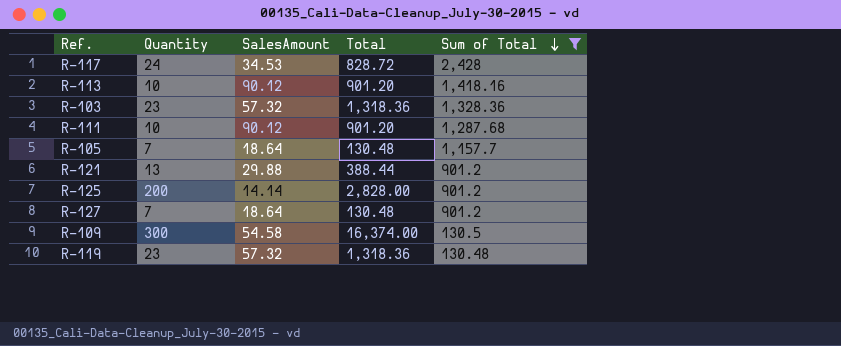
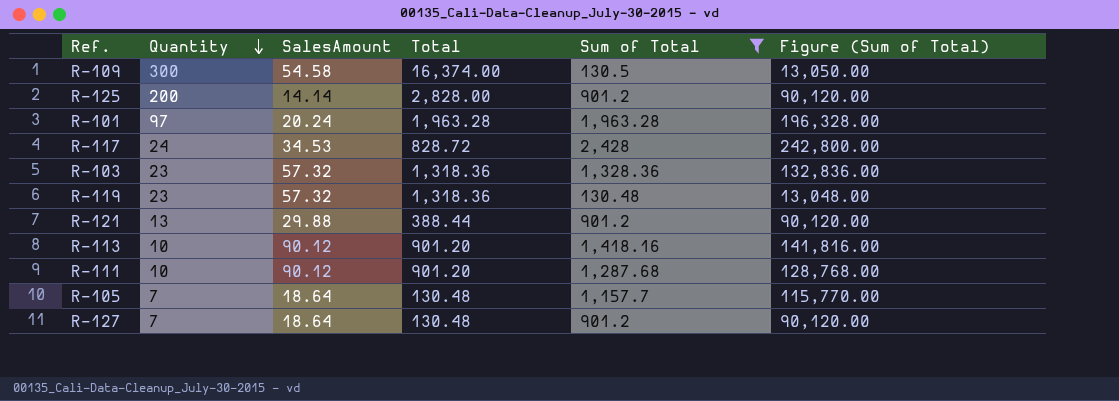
row order: Sum of Total descending -> Quantity descending
column Figure (Sum of Total) | formula: none -> [Sum of Total] * 100
row R-101: none -> 97 | 20.24 | 1,963.28 | 1,963.28 | 196,328.00

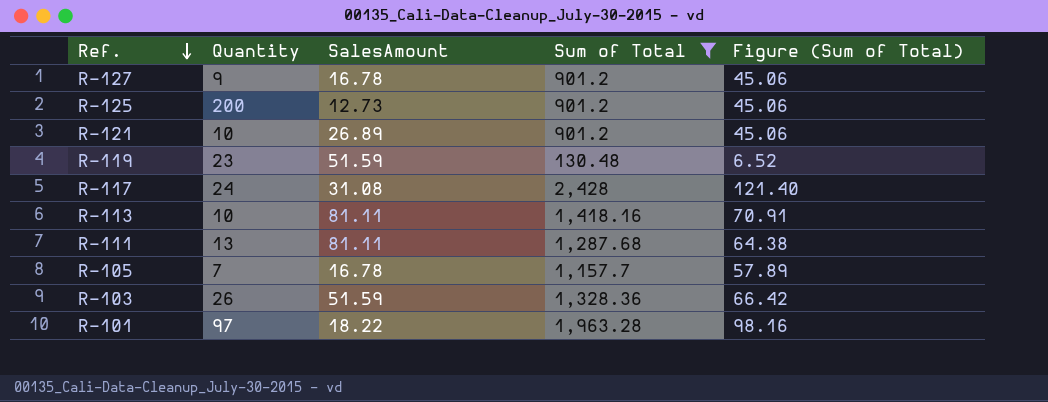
row order: Quantity descending -> Ref. descending
column Total | formula: [Quantity] * [SalesAmount] -> none
column Figure (Sum of Total) | formula: [Sum of Total] * 100 -> [Sum of Total] * 0.05
row R-109: 300 | 54.58 | 16,374.00 | 130.5 | 13,050.00 -> none
R-127 | Quantity: 7 -> 9
R-127 | SalesAmount: 18.64 -> 16.78
R-125 | SalesAmount: 14.14 -> 12.73
R-121 | Quantity: 13 -> 10
R-121 | SalesAmount: 29.88 -> 26.89
R-119 | SalesAmount: 57.32 -> 51.59
R-117 | SalesAmount: 34.53 -> 31.08
R-113 | SalesAmount: 90.12 -> 81.11
R-111 | Quantity: 10 -> 13
R-111 | SalesAmount: 90.12 -> 81.11
R-105 | SalesAmount: 18.64 -> 16.78
R-103 | Quantity: 23 -> 26
R-103 | SalesAmount: 57.32 -> 51.59
R-101 | SalesAmount: 20.24 -> 18.22

